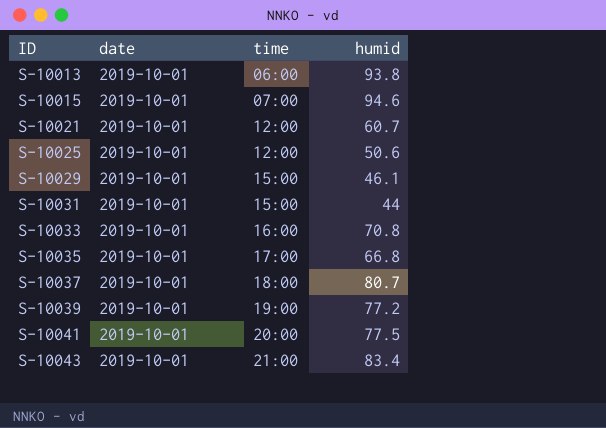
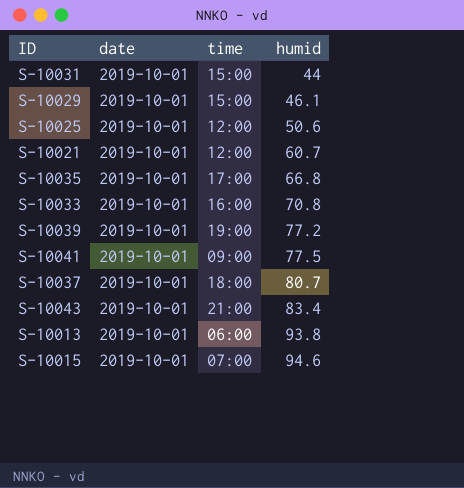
row order: ID ascending -> humid ascending
S-10041 | time: 20:00 -> 09:00

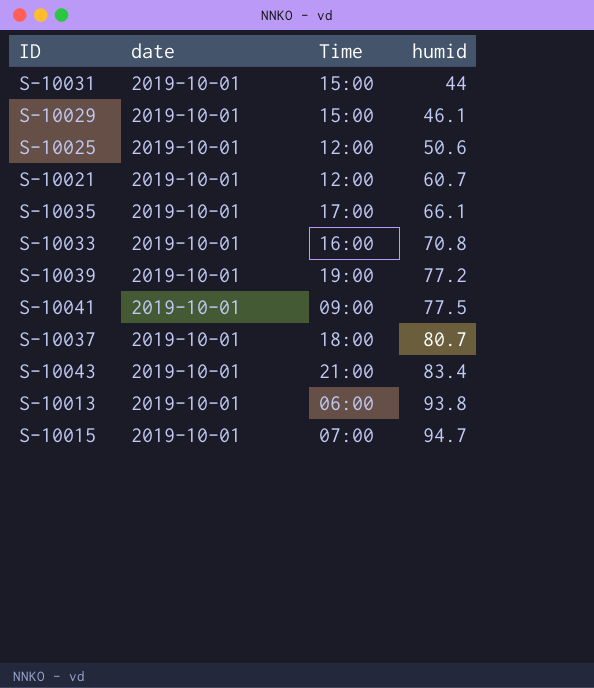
column name: time -> Time
S-10035 | humid: 66.8 -> 66.1
S-10015 | humid: 94.6 -> 94.7

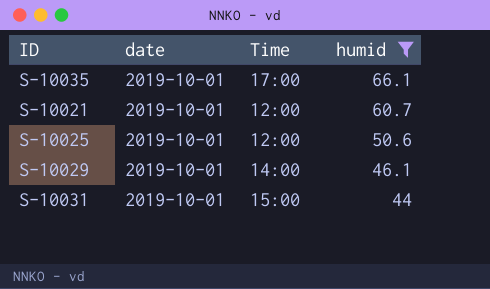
filter: none -> humid <= 66.1
row order: humid ascending -> humid descending
S-10029 | Time: 15:00 -> 14:00

